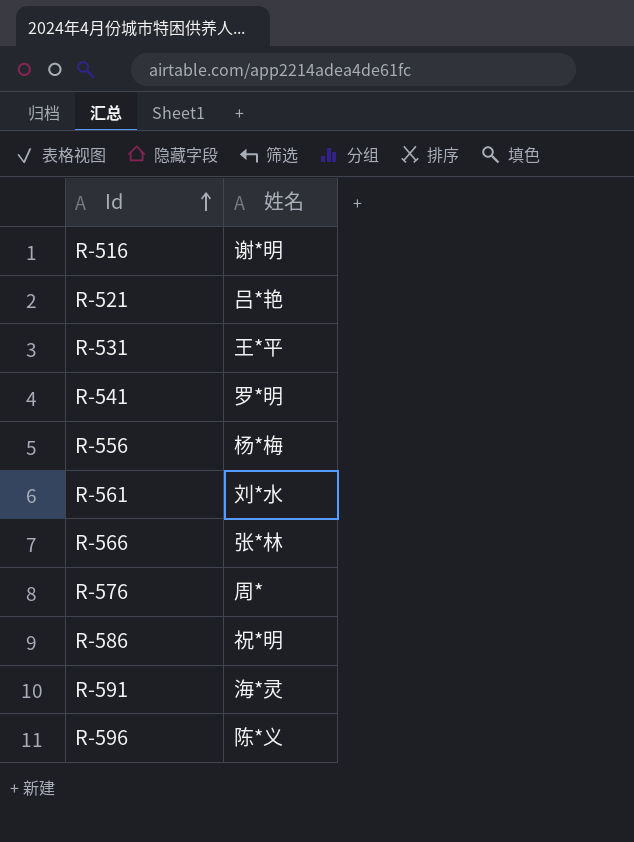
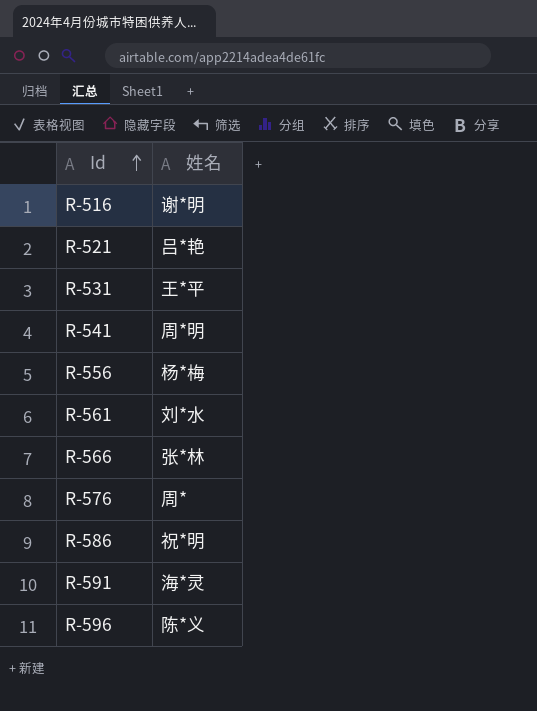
R-541 | 姓名: 罗*明 -> 周*明

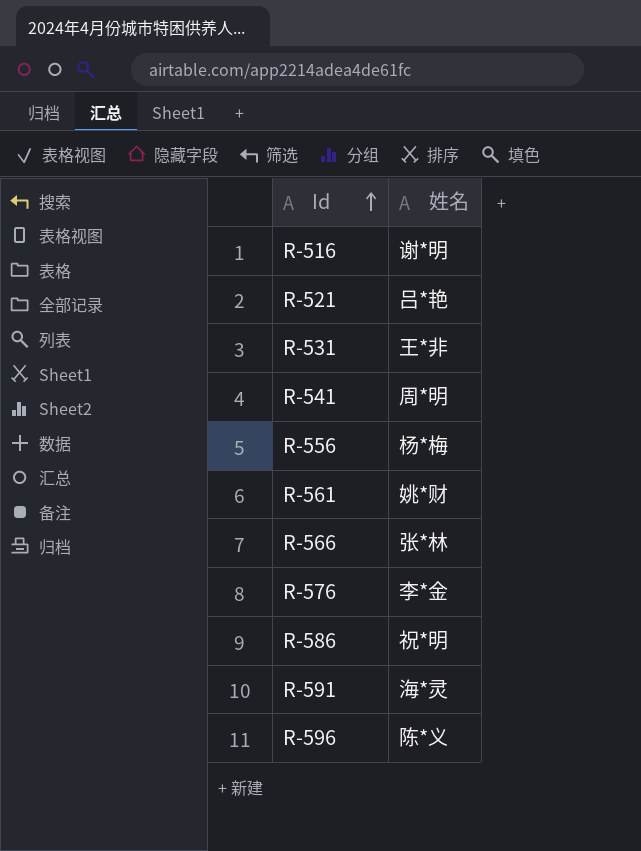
R-531 | 姓名: 王*平 -> 王*非
R-561 | 姓名: 刘*水 -> 姚*财
R-576 | 姓名: 周* -> 李*金

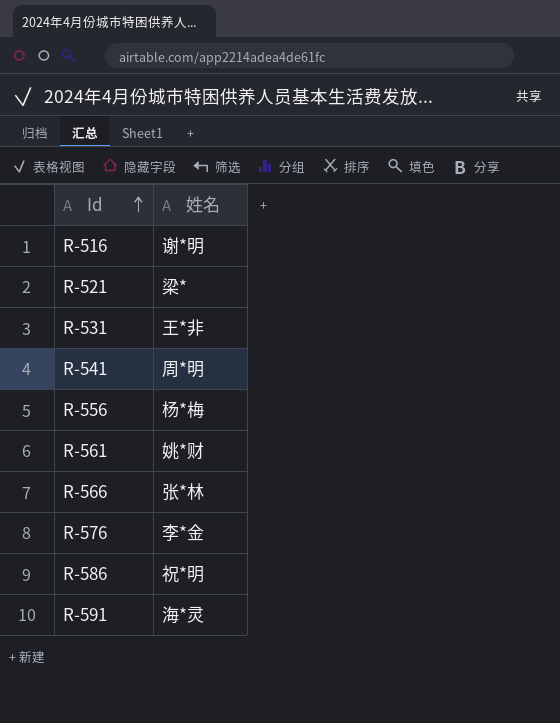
row R-596: 陈*义 -> none
R-521 | 姓名: 吕*艳 -> 梁*

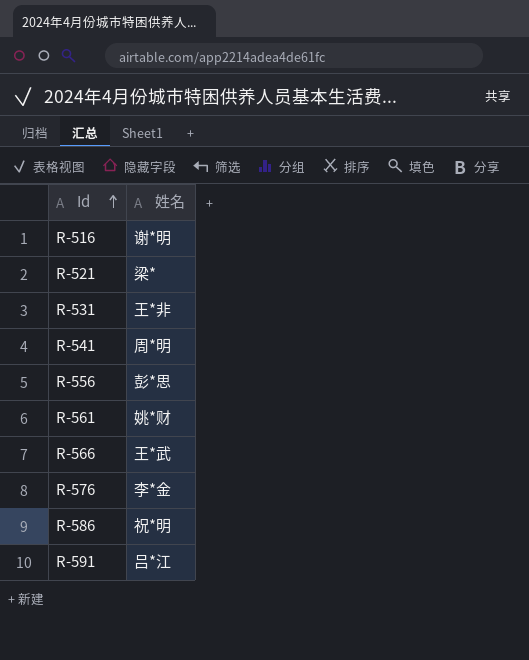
R-556 | 姓名: 杨*梅 -> 彭*思
R-566 | 姓名: 张*林 -> 王*武
R-591 | 姓名: 海*灵 -> 吕*江

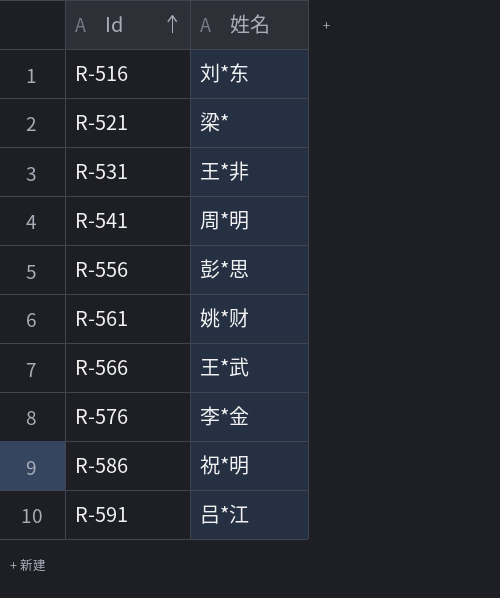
R-516 | 姓名: 谢*明 -> 刘*东

